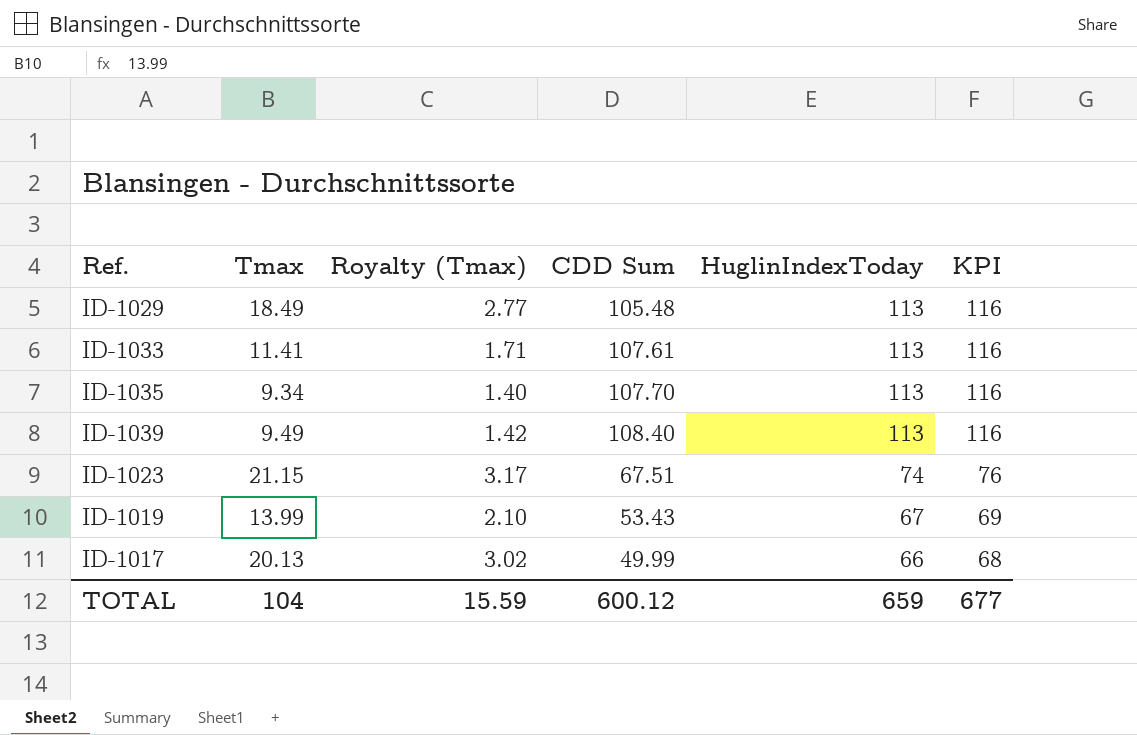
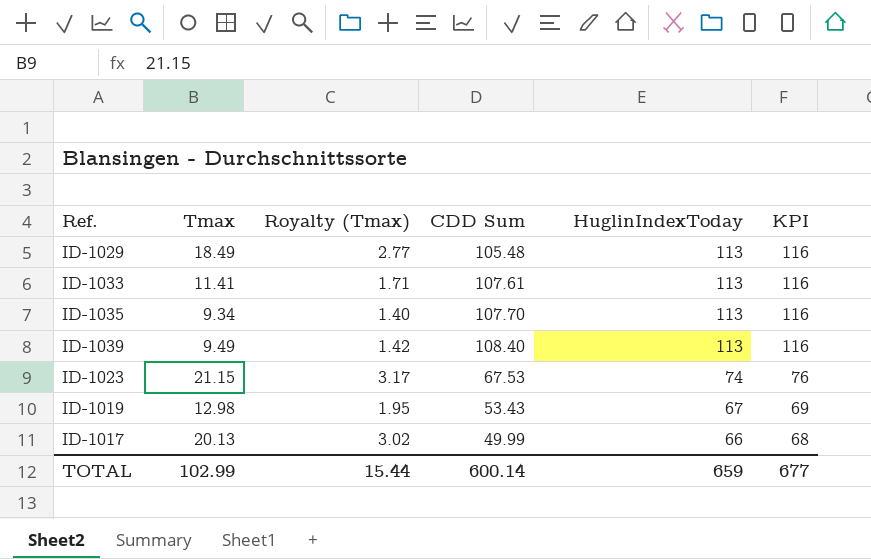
ID-1023 | CDD Sum: 67.51 -> 67.53
ID-1019 | Tmax: 13.99 -> 12.98
ID-1019 | Royalty (Tmax): 2.10 -> 1.95
TOTAL | Tmax: 104 -> 102.99
TOTAL | Royalty (Tmax): 15.59 -> 15.44
TOTAL | CDD Sum: 600.12 -> 600.14

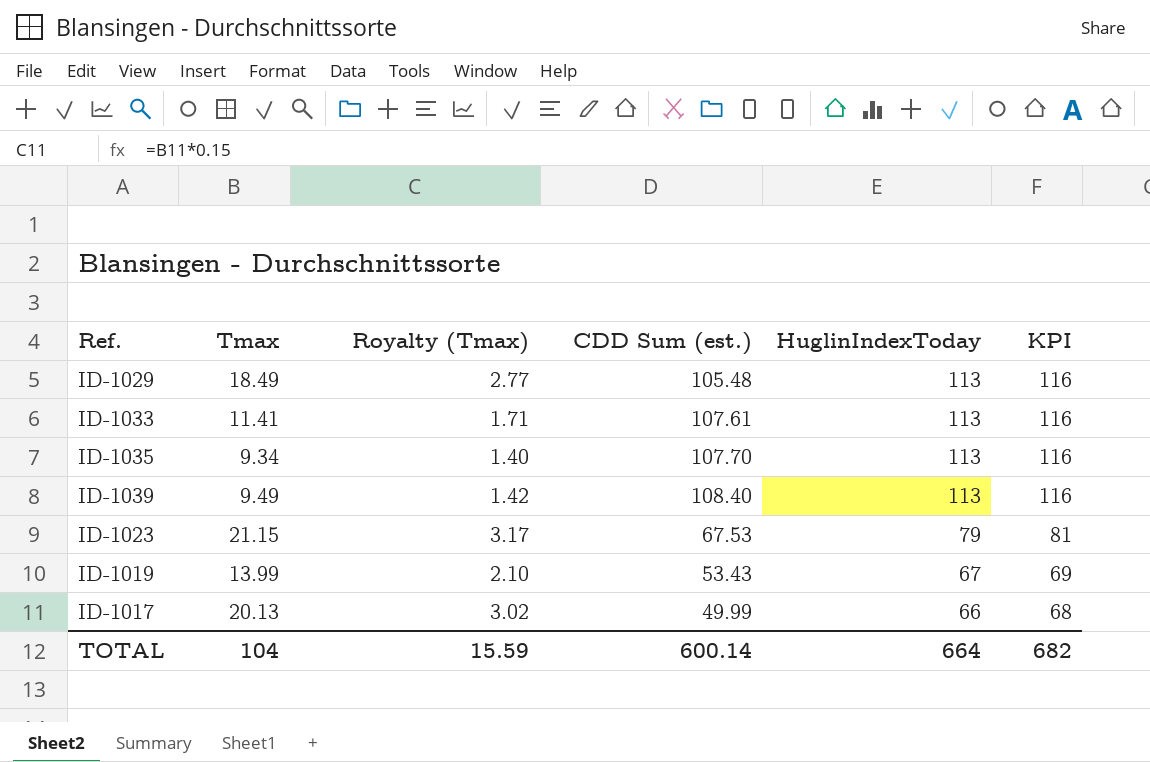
column name: CDD Sum -> CDD Sum (est.)
ID-1023 | HuglinIndexToday: 74 -> 79
ID-1023 | KPI: 76 -> 81
ID-1019 | Tmax: 12.98 -> 13.99
ID-1019 | Royalty (Tmax): 1.95 -> 2.10
TOTAL | Tmax: 102.99 -> 104
TOTAL | Royalty (Tmax): 15.44 -> 15.59
TOTAL | HuglinIndexToday: 659 -> 664
TOTAL | KPI: 677 -> 682

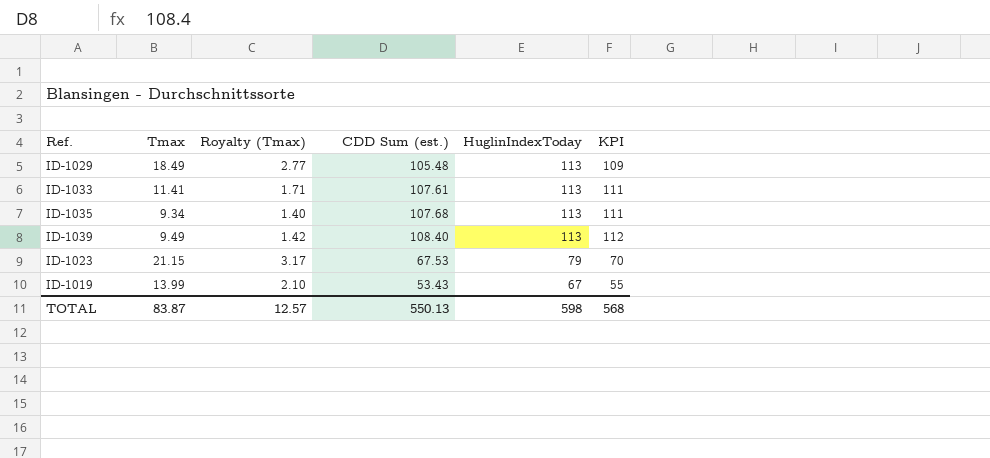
column KPI | formula: [HuglinIndexToday] * 1.03 -> [CDD Sum (est.)] * 1.03
row ID-1017: 20.13 | 3.02 | 49.99 | 66 | 68 -> none
ID-1035 | CDD Sum (est.): 107.70 -> 107.68
TOTAL | Tmax: 104 -> 83.87
TOTAL | Royalty (Tmax): 15.59 -> 12.57
TOTAL | CDD Sum (est.): 600.14 -> 550.13
TOTAL | HuglinIndexToday: 664 -> 598
TOTAL | KPI: 682 -> 568

